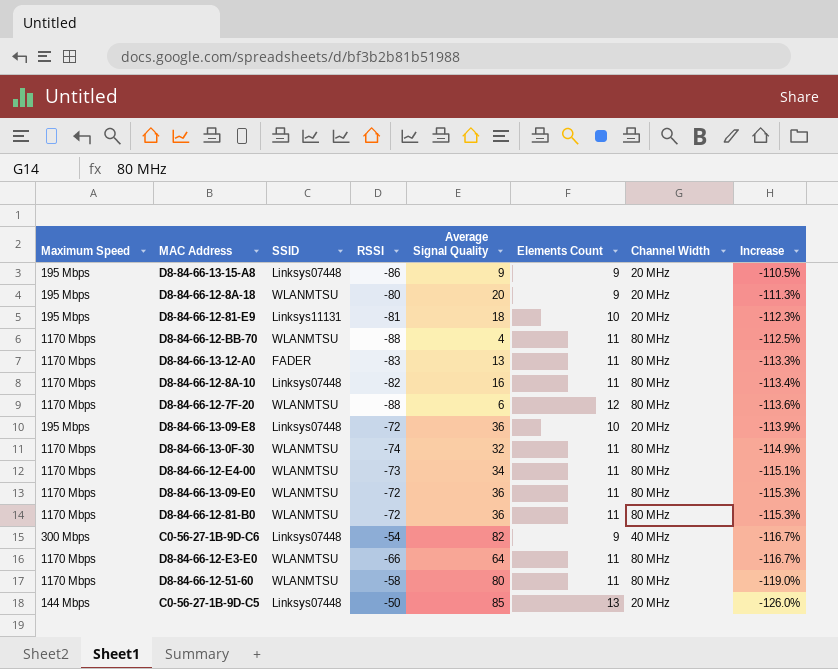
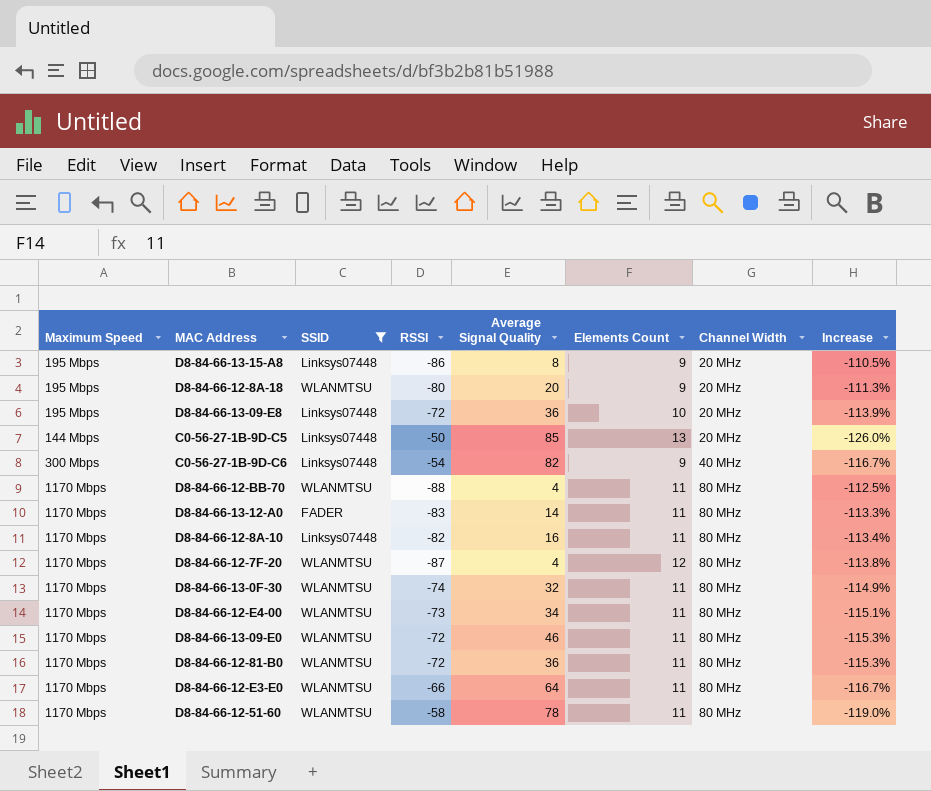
filter: none -> SSID != Linksys11131
row order: Increase descending -> Channel Width ascending
D8-84-66-13-15-A8 | Average Signal Quality: 9 -> 8
D8-84-66-13-12-A0 | Average Signal Quality: 13 -> 14
D8-84-66-12-7F-20 | RSSI: -88 -> -87
D8-84-66-12-7F-20 | Average Signal Quality: 6 -> 4
D8-84-66-12-7F-20 | Increase: -113.6% -> -113.8%
D8-84-66-13-09-E0 | Average Signal Quality: 36 -> 46
D8-84-66-12-51-60 | Average Signal Quality: 80 -> 78

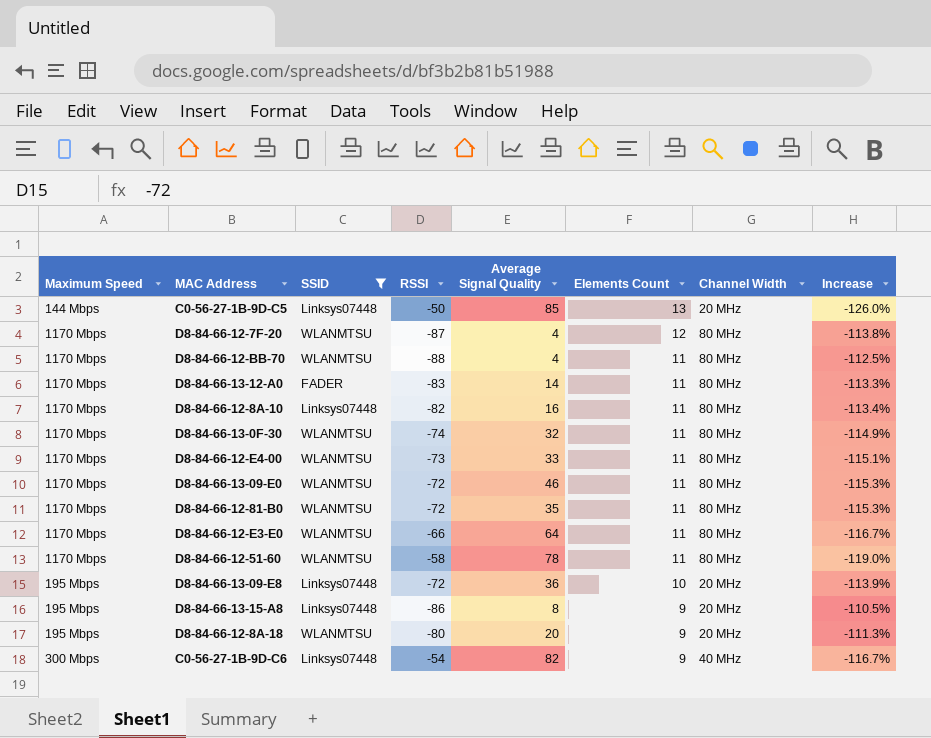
row order: Channel Width ascending -> Elements Count descending
D8-84-66-12-E4-00 | Average Signal Quality: 34 -> 33
D8-84-66-12-81-B0 | Average Signal Quality: 36 -> 35

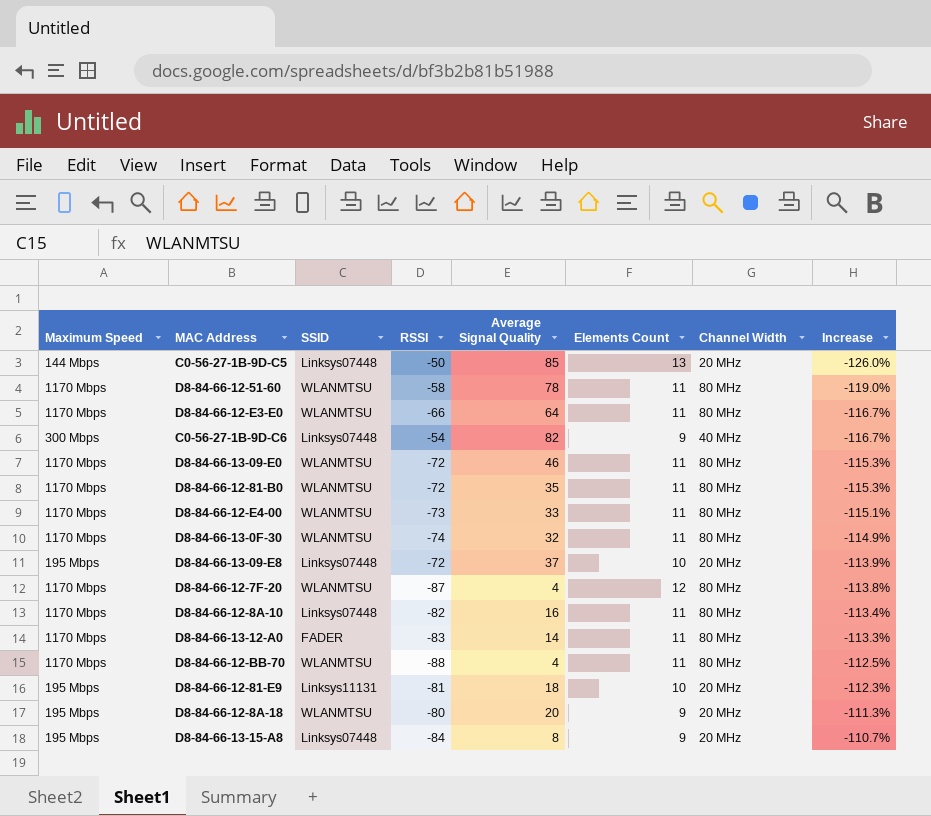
filter: SSID != Linksys11131 -> none
row order: Elements Count descending -> Increase ascending
D8-84-66-13-09-E8 | Average Signal Quality: 36 -> 37
D8-84-66-13-15-A8 | RSSI: -86 -> -84
D8-84-66-13-15-A8 | Increase: -110.5% -> -110.7%

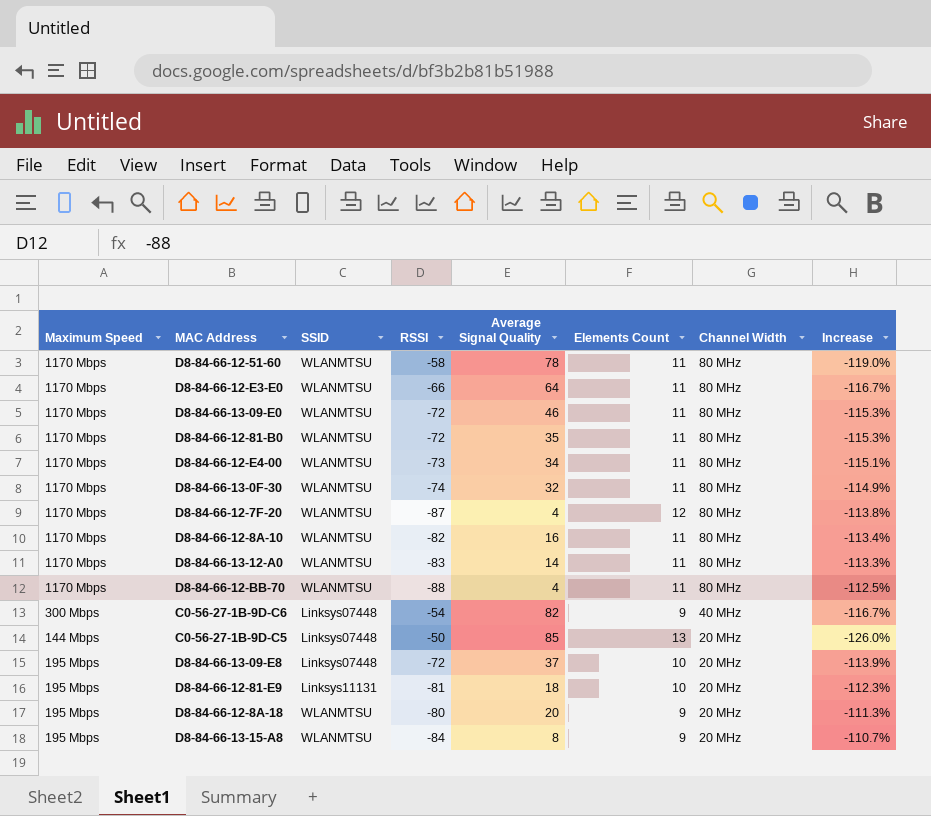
row order: Increase ascending -> Channel Width descending
D8-84-66-12-E4-00 | Average Signal Quality: 33 -> 34
D8-84-66-12-8A-10 | SSID: Linksys07448 -> WLANMTSU
D8-84-66-13-12-A0 | SSID: FADER -> WLANMTSU
D8-84-66-13-15-A8 | SSID: Linksys07448 -> WLANMTSU

